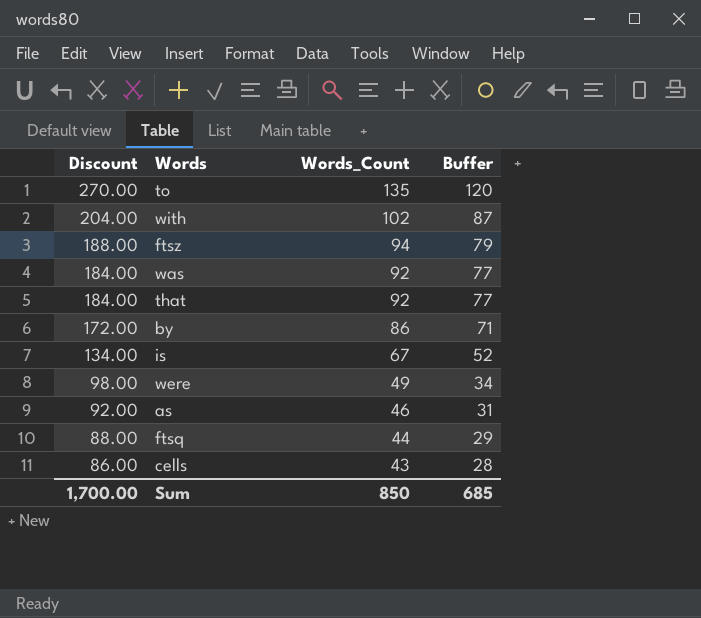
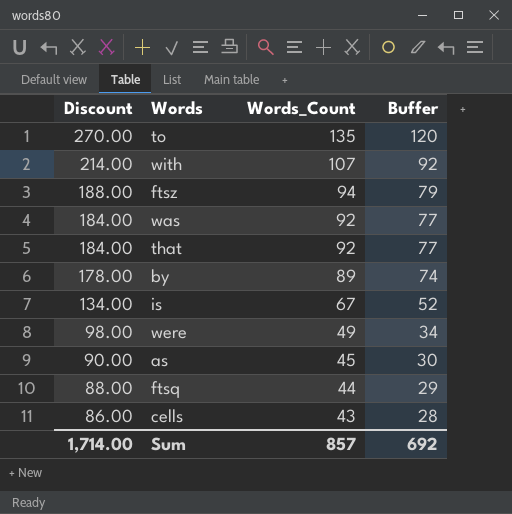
with | Discount: 204.00 -> 214.00
with | Words_Count: 102 -> 107
with | Buffer: 87 -> 92
by | Discount: 172.00 -> 178.00
by | Words_Count: 86 -> 89
by | Buffer: 71 -> 74
as | Discount: 92.00 -> 90.00
as | Words_Count: 46 -> 45
as | Buffer: 31 -> 30
Sum | Discount: 1,700.00 -> 1,714.00
Sum | Words_Count: 850 -> 857
Sum | Buffer: 685 -> 692

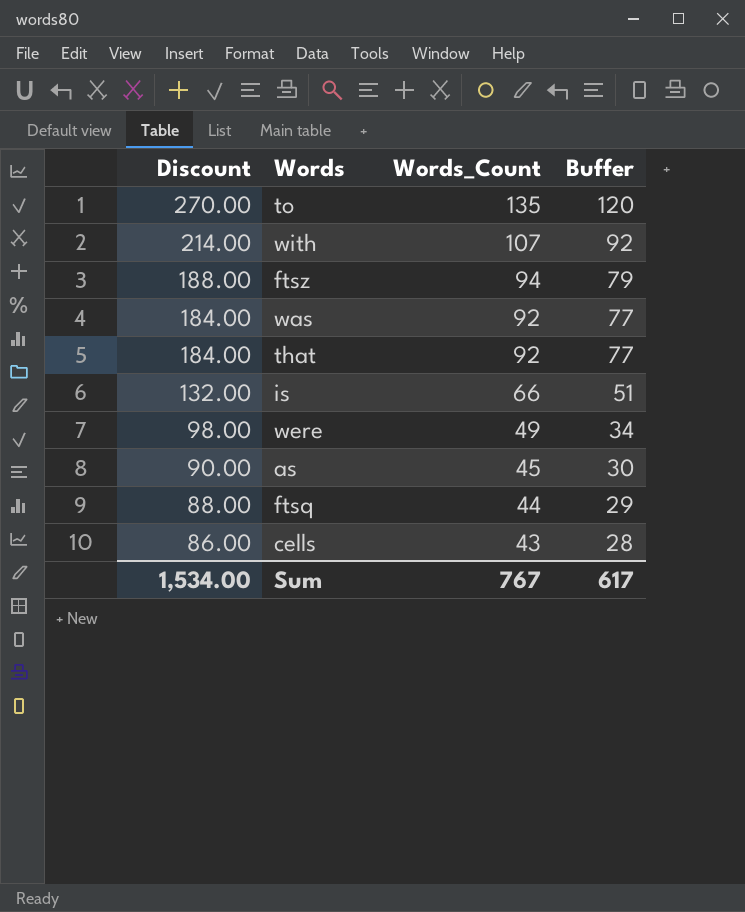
row by: 178.00 | 89 | 74 -> none
is | Discount: 134.00 -> 132.00
is | Words_Count: 67 -> 66
is | Buffer: 52 -> 51
Sum | Discount: 1,714.00 -> 1,534.00
Sum | Words_Count: 857 -> 767
Sum | Buffer: 692 -> 617

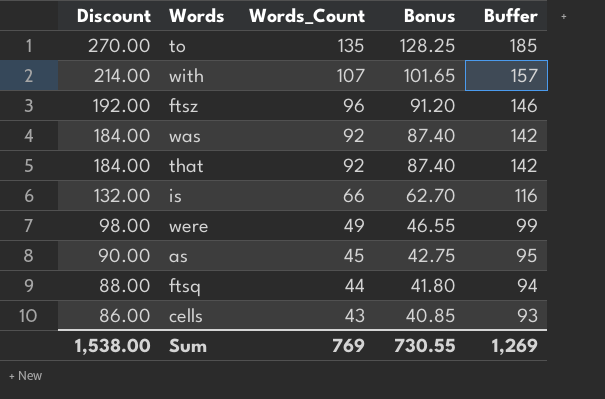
column Bonus | formula: none -> [Words_Count] * 0.95
column Buffer | formula: [Words_Count] - 15 -> [Words_Count] + 50
ftsz | Discount: 188.00 -> 192.00
ftsz | Words_Count: 94 -> 96
Sum | Discount: 1,534.00 -> 1,538.00
Sum | Words_Count: 767 -> 769
Sum | Buffer: 617 -> 1,269

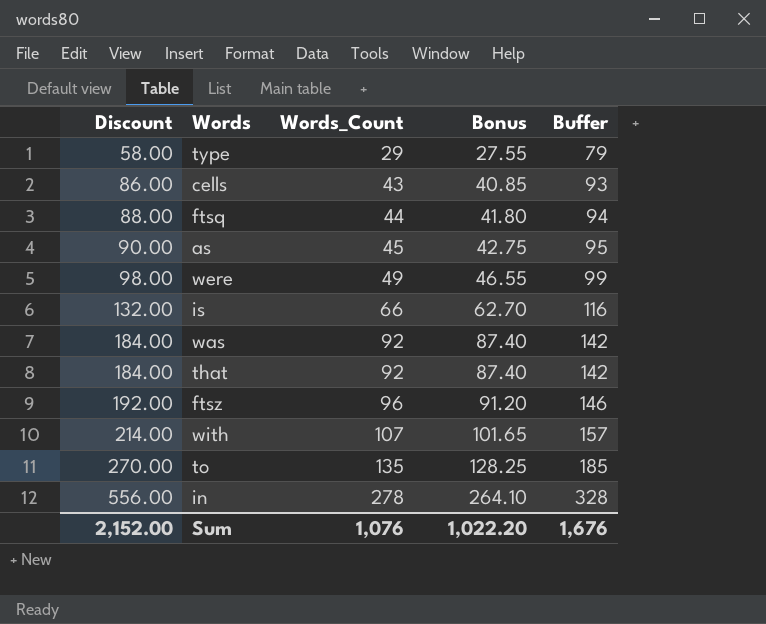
row order: Discount descending -> Discount ascending
row type: none -> 58.00 | 29 | 27.55 | 79
row in: none -> 556.00 | 278 | 264.10 | 328
Sum | Discount: 1,538.00 -> 2,152.00
Sum | Words_Count: 769 -> 1,076
Sum | Bonus: 730.55 -> 1,022.20
Sum | Buffer: 1,269 -> 1,676

